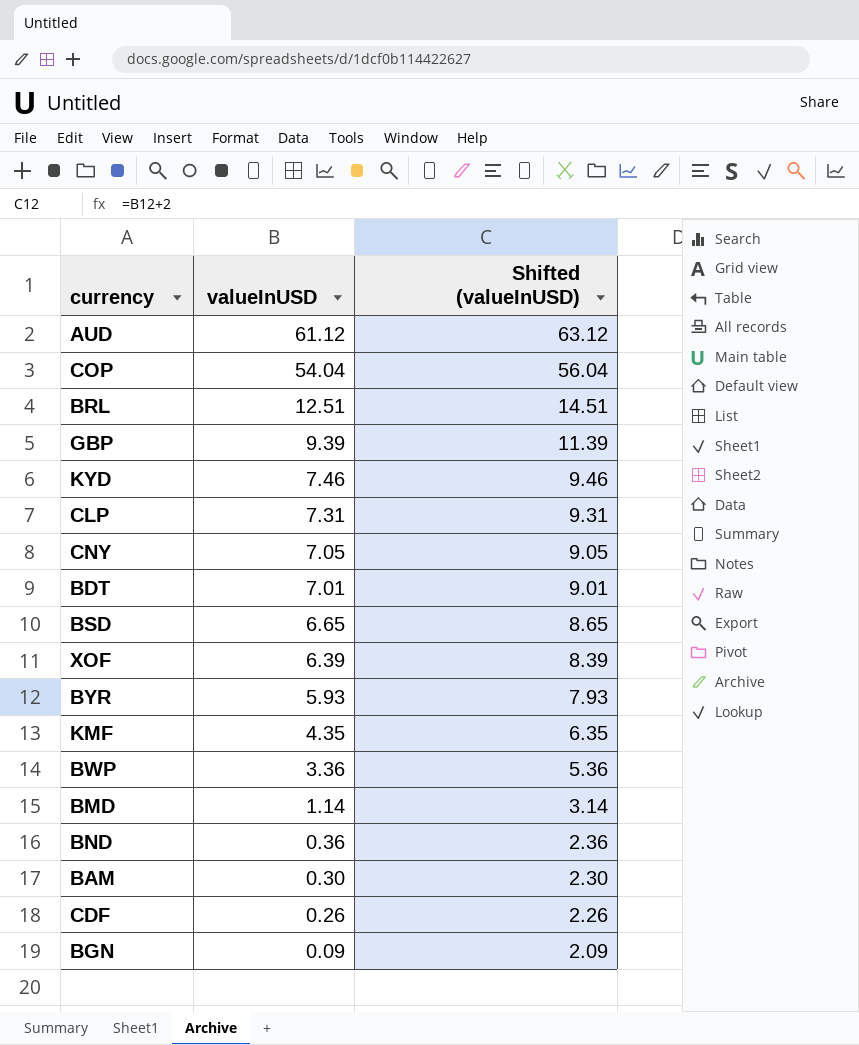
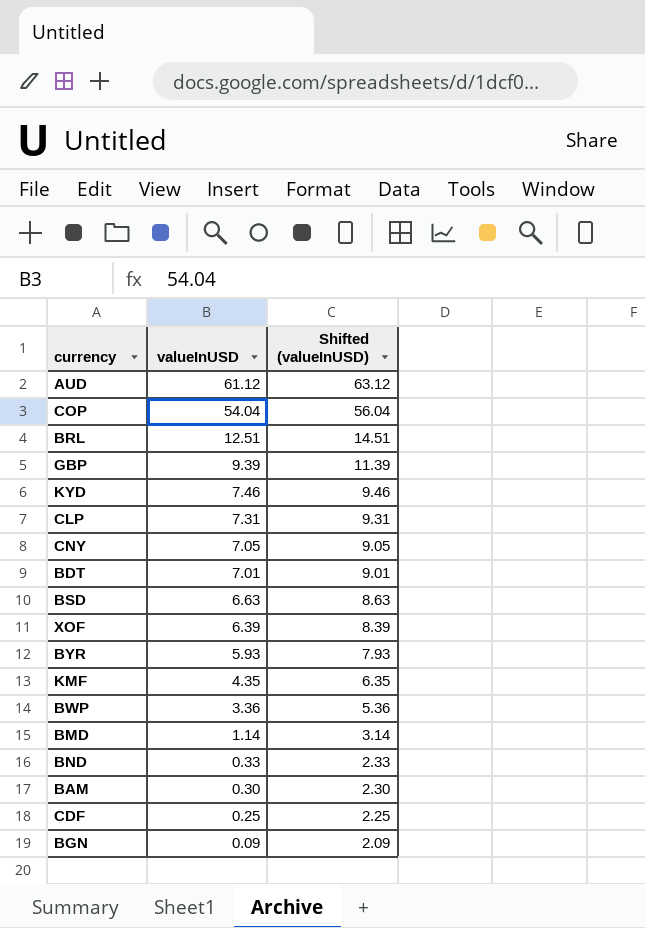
BSD | valueInUSD: 6.65 -> 6.63
BSD | Shifted (valueInUSD): 8.65 -> 8.63
BND | valueInUSD: 0.36 -> 0.33
BND | Shifted (valueInUSD): 2.36 -> 2.33
CDF | valueInUSD: 0.26 -> 0.25
CDF | Shifted (valueInUSD): 2.26 -> 2.25

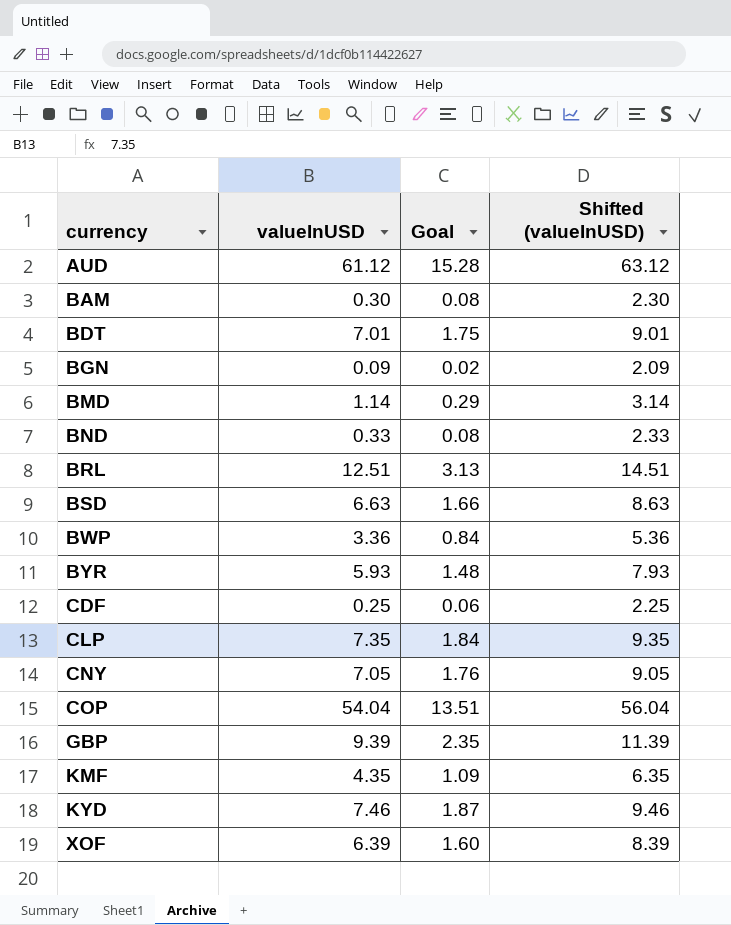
row order: valueInUSD descending -> currency ascending
column Goal | formula: none -> [valueInUSD] * 0.25
CLP | valueInUSD: 7.31 -> 7.35
CLP | Shifted (valueInUSD): 9.31 -> 9.35

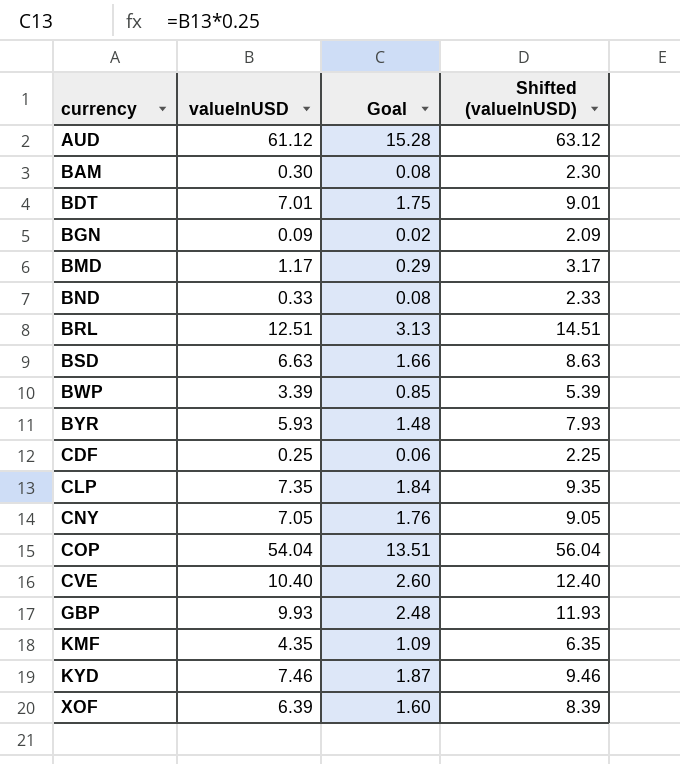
BMD | valueInUSD: 1.14 -> 1.17
BMD | Shifted (valueInUSD): 3.14 -> 3.17
BWP | valueInUSD: 3.36 -> 3.39
BWP | Goal: 0.84 -> 0.85
BWP | Shifted (valueInUSD): 5.36 -> 5.39
row CVE: none -> 10.40 | 2.60 | 12.40
GBP | valueInUSD: 9.39 -> 9.93
GBP | Goal: 2.35 -> 2.48
GBP | Shifted (valueInUSD): 11.39 -> 11.93

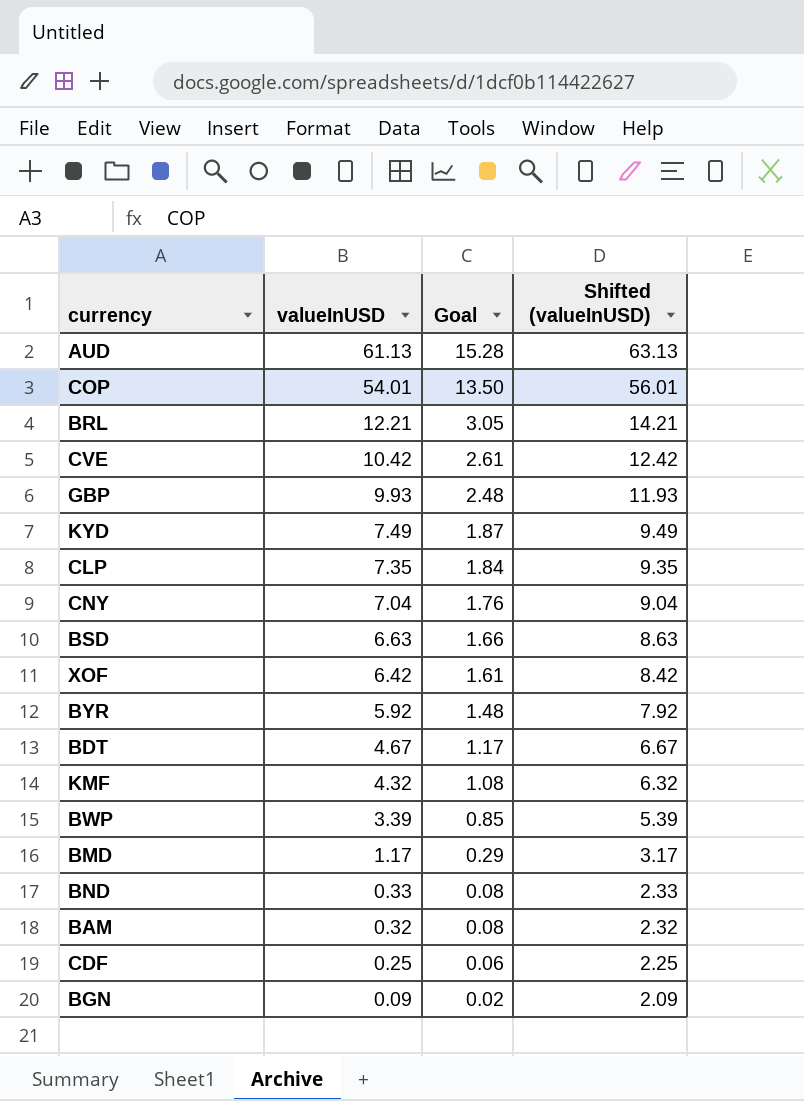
row order: currency ascending -> valueInUSD descending
AUD | valueInUSD: 61.12 -> 61.13
AUD | Shifted (valueInUSD): 63.12 -> 63.13
COP | valueInUSD: 54.04 -> 54.01
COP | Goal: 13.51 -> 13.50
COP | Shifted (valueInUSD): 56.04 -> 56.01
BRL | valueInUSD: 12.51 -> 12.21
BRL | Goal: 3.13 -> 3.05
BRL | Shifted (valueInUSD): 14.51 -> 14.21
CVE | valueInUSD: 10.40 -> 10.42
CVE | Goal: 2.60 -> 2.61
CVE | Shifted (valueInUSD): 12.40 -> 12.42
KYD | valueInUSD: 7.46 -> 7.49
KYD | Shifted (valueInUSD): 9.46 -> 9.49
CNY | valueInUSD: 7.05 -> 7.04
CNY | Shifted (valueInUSD): 9.05 -> 9.04
XOF | valueInUSD: 6.39 -> 6.42
XOF | Goal: 1.60 -> 1.61
XOF | Shifted (valueInUSD): 8.39 -> 8.42
BYR | valueInUSD: 5.93 -> 5.92
BYR | Shifted (valueInUSD): 7.93 -> 7.92
BDT | valueInUSD: 7.01 -> 4.67
BDT | Goal: 1.75 -> 1.17
BDT | Shifted (valueInUSD): 9.01 -> 6.67
KMF | valueInUSD: 4.35 -> 4.32
KMF | Goal: 1.09 -> 1.08
KMF | Shifted (valueInUSD): 6.35 -> 6.32
BAM | valueInUSD: 0.30 -> 0.32
BAM | Shifted (valueInUSD): 2.30 -> 2.32

